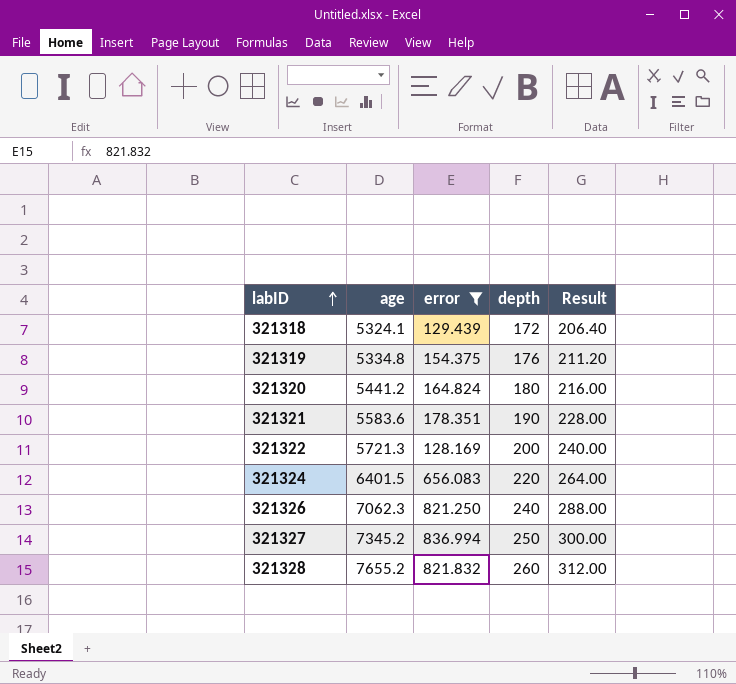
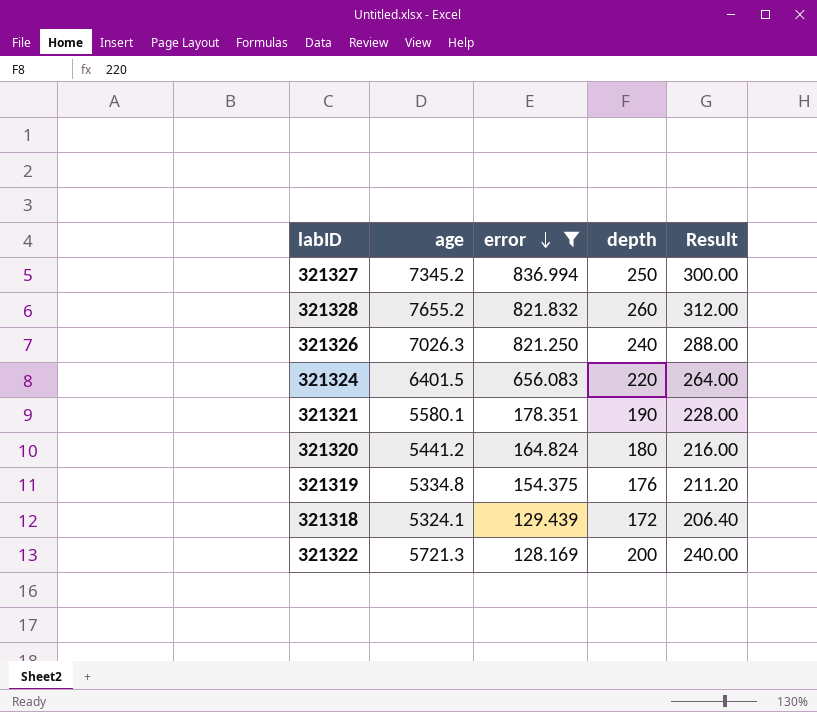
row order: labID ascending -> error descending
321326 | age: 7062.3 -> 7026.3
321321 | age: 5583.6 -> 5580.1

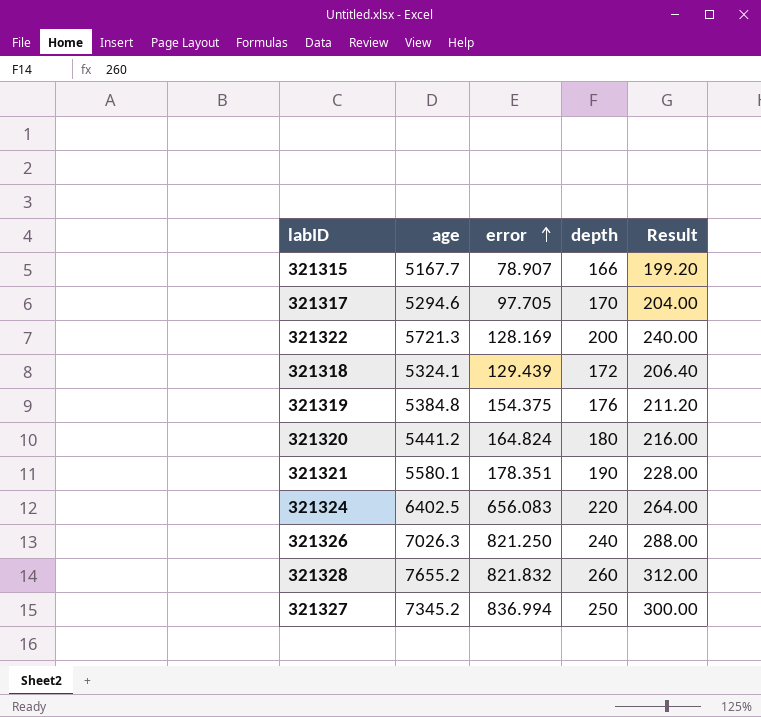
filter: error >= 128.169 -> none
row order: error descending -> error ascending
321319 | age: 5334.8 -> 5384.8
321324 | age: 6401.5 -> 6402.5

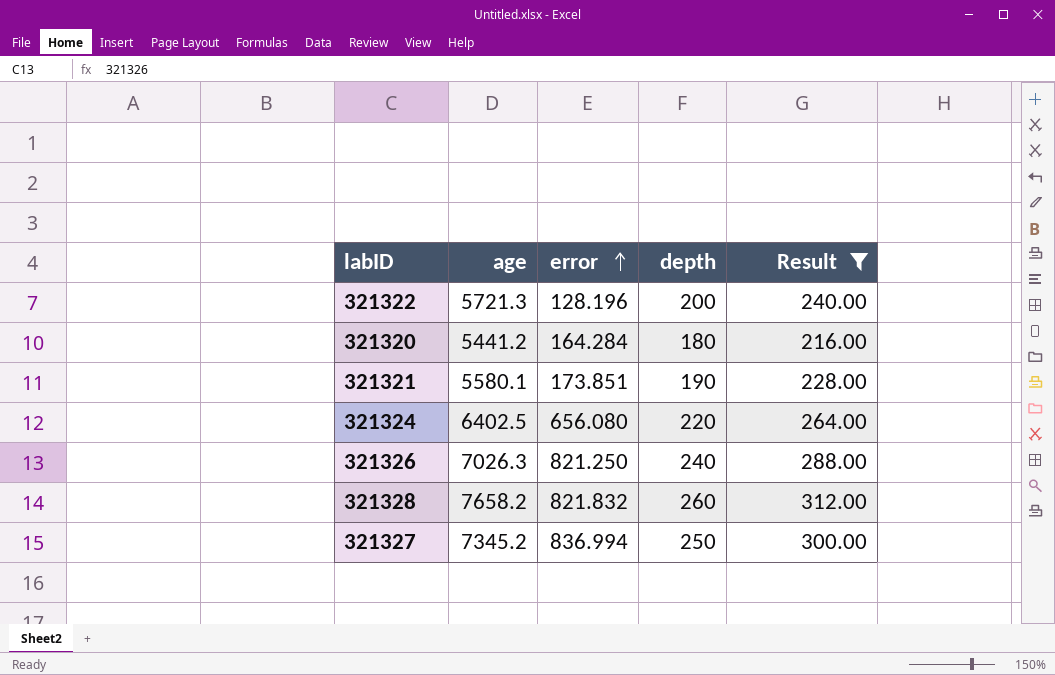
filter: none -> Result >= 216.00
321322 | error: 128.169 -> 128.196
321320 | error: 164.824 -> 164.284
321321 | error: 178.351 -> 173.851
321324 | error: 656.083 -> 656.080
321328 | age: 7655.2 -> 7658.2

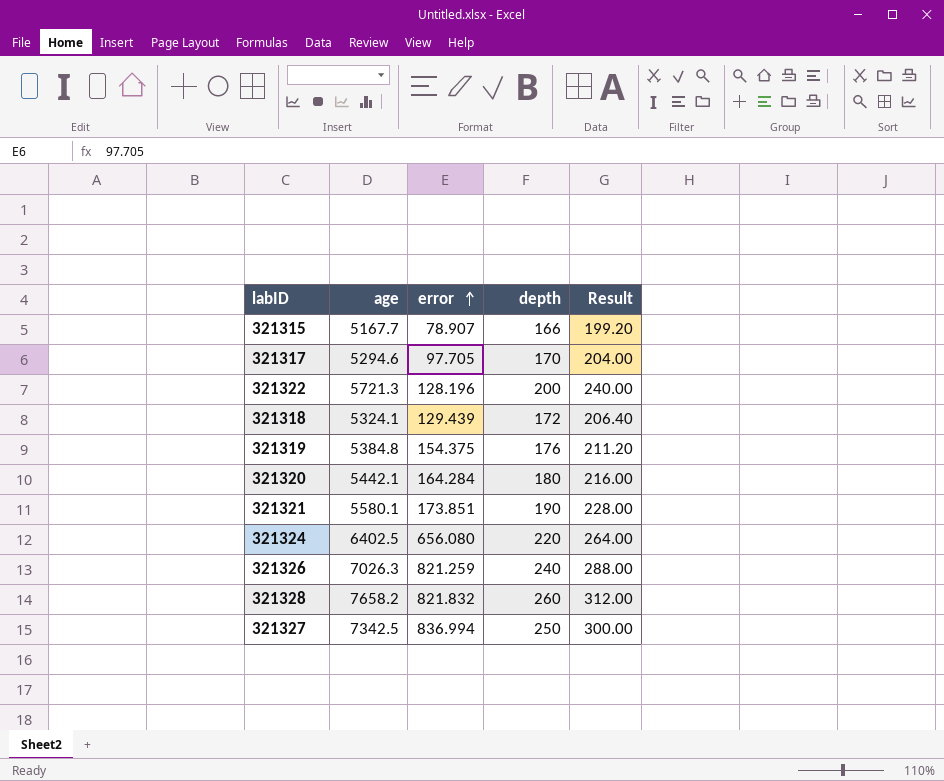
filter: Result >= 216.00 -> none
321320 | age: 5441.2 -> 5442.1
321326 | error: 821.250 -> 821.259
321327 | age: 7345.2 -> 7342.5

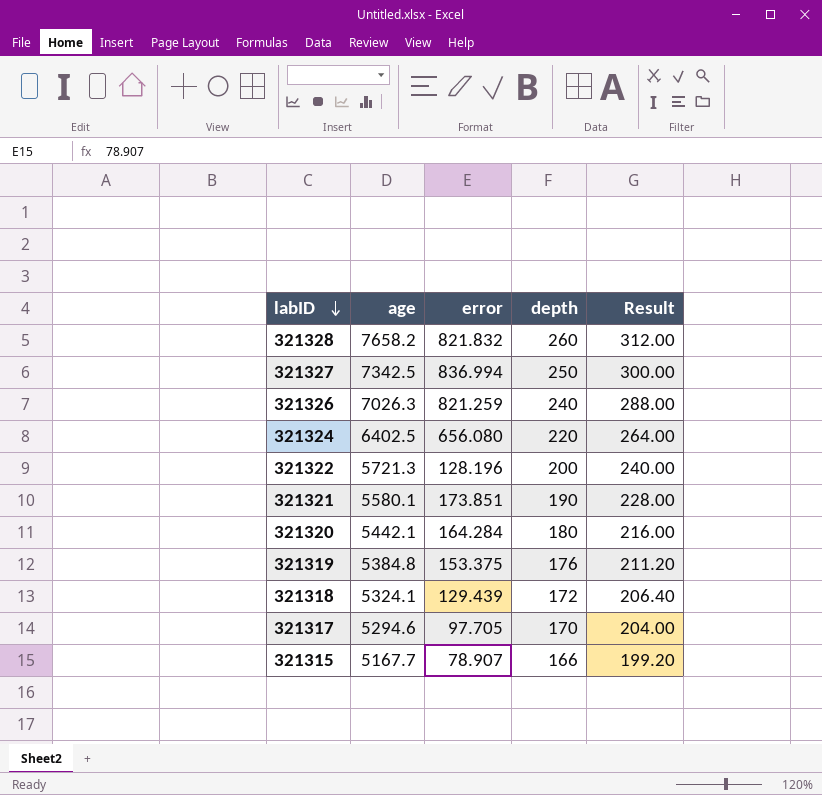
row order: error ascending -> labID descending
321319 | error: 154.375 -> 153.375

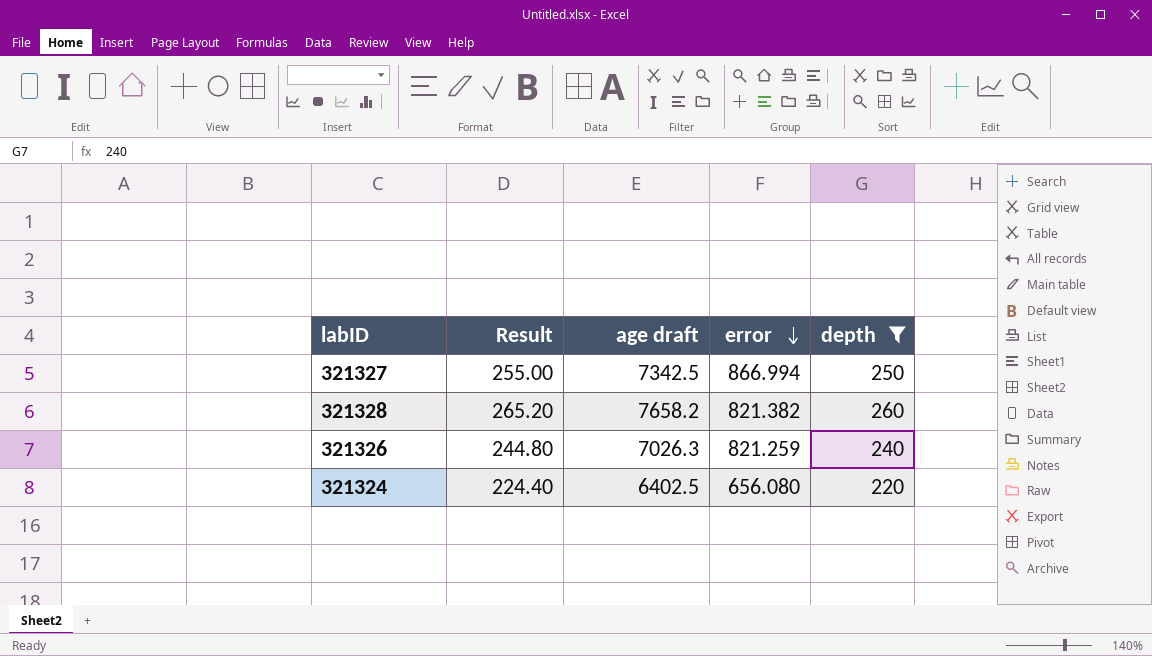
filter: none -> depth >= 220
row order: labID descending -> error descending
column Result | formula: [depth] * 1.2 -> [depth] * 1.02
column Result | position: 5 -> 2
column name: age -> age draft
321327 | error: 836.994 -> 866.994
321328 | error: 821.832 -> 821.382

